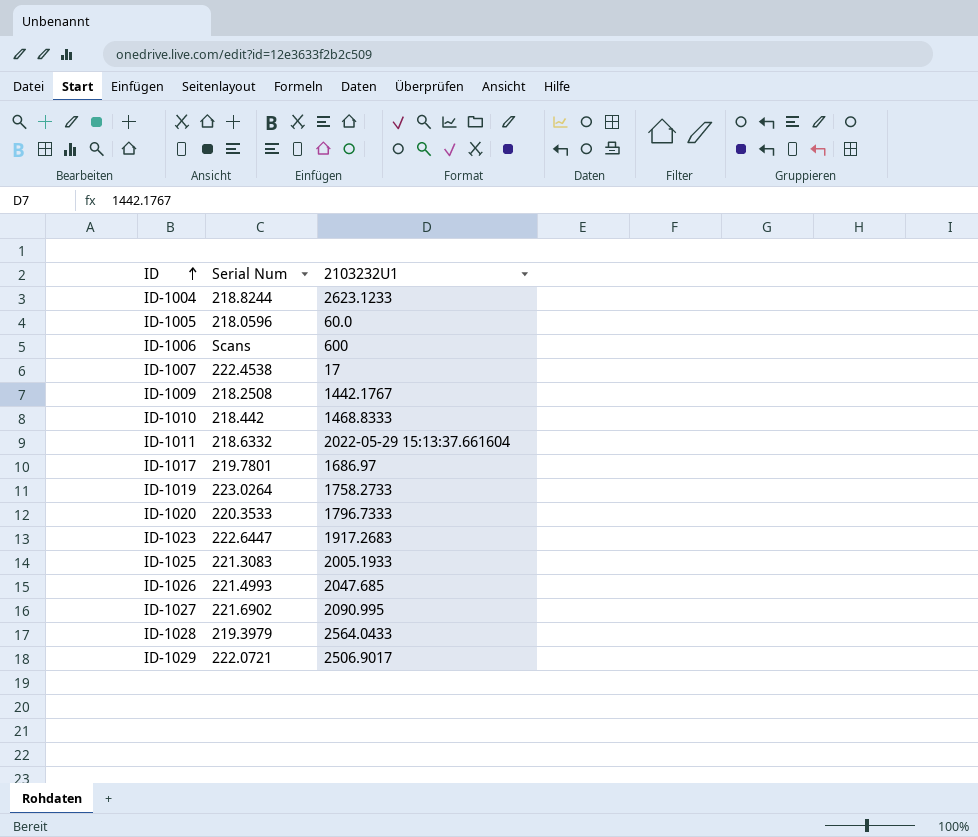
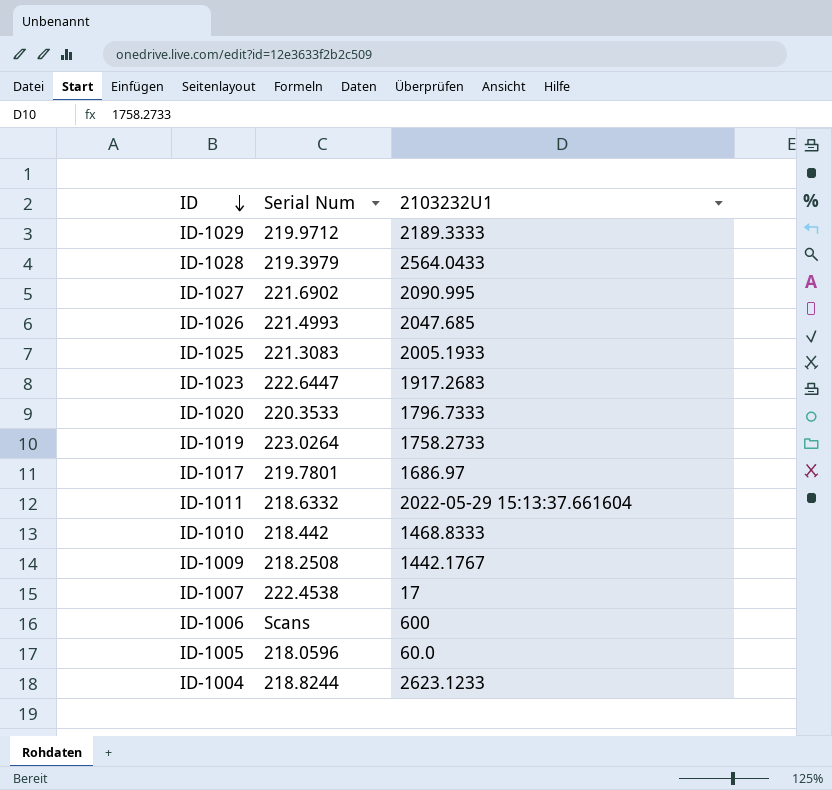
row order: ID ascending -> ID descending
ID-1029 | Serial Num: 222.0721 -> 219.9712
ID-1029 | 2103232U1: 2506.9017 -> 2189.3333

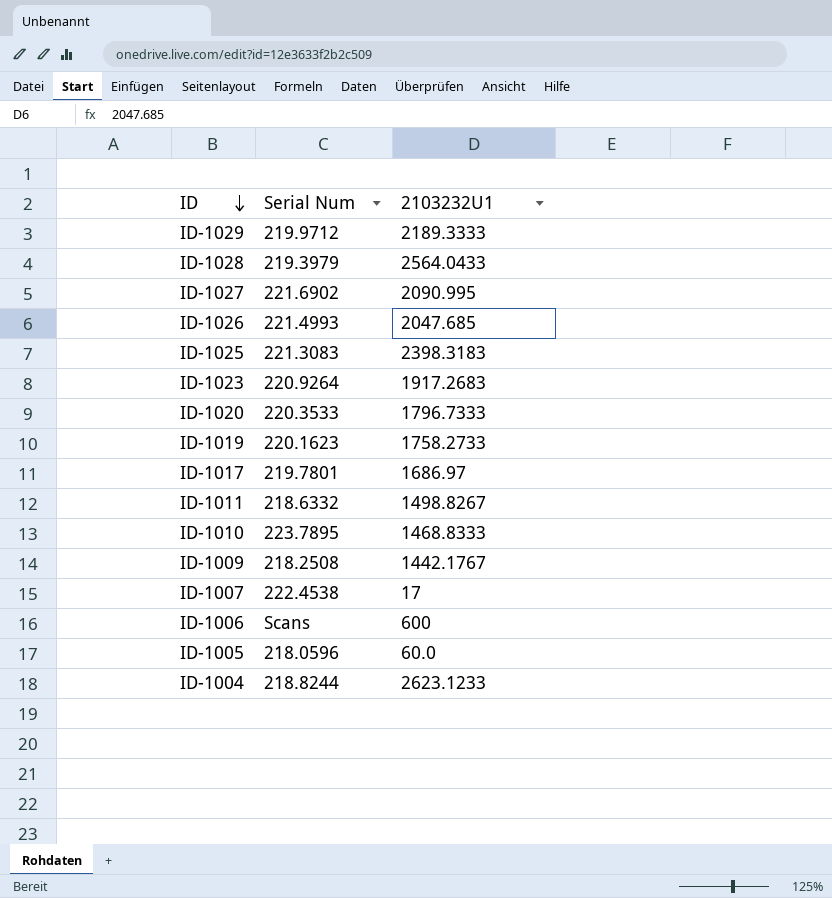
ID-1025 | 2103232U1: 2005.1933 -> 2398.3183
ID-1023 | Serial Num: 222.6447 -> 220.9264
ID-1019 | Serial Num: 223.0264 -> 220.1623
ID-1011 | 2103232U1: 2022-05-29 15:13:37.661604 -> 1498.8267
ID-1010 | Serial Num: 218.442 -> 223.7895

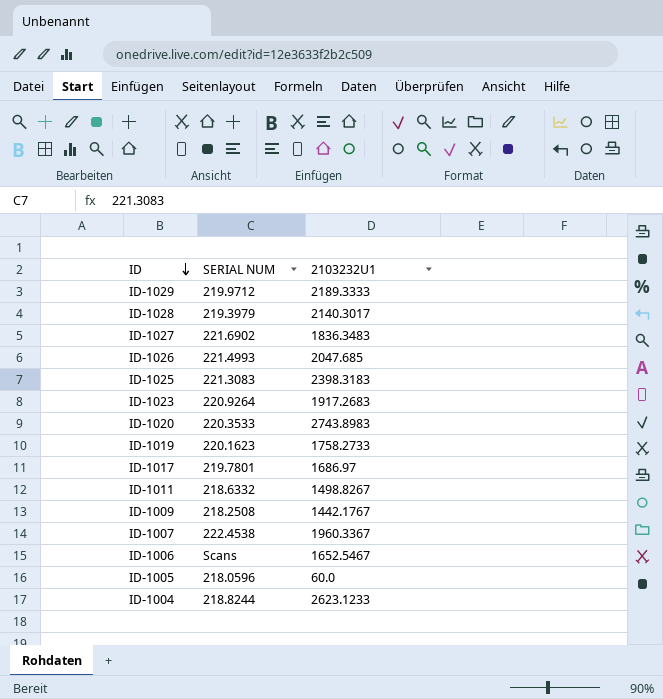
column name: Serial Num -> SERIAL NUM
row ID-1010: 223.7895 | 1468.8333 -> none
ID-1028 | 2103232U1: 2564.0433 -> 2140.3017
ID-1027 | 2103232U1: 2090.995 -> 1836.3483
ID-1020 | 2103232U1: 1796.7333 -> 2743.8983
ID-1007 | 2103232U1: 17 -> 1960.3367
ID-1006 | 2103232U1: 600 -> 1652.5467

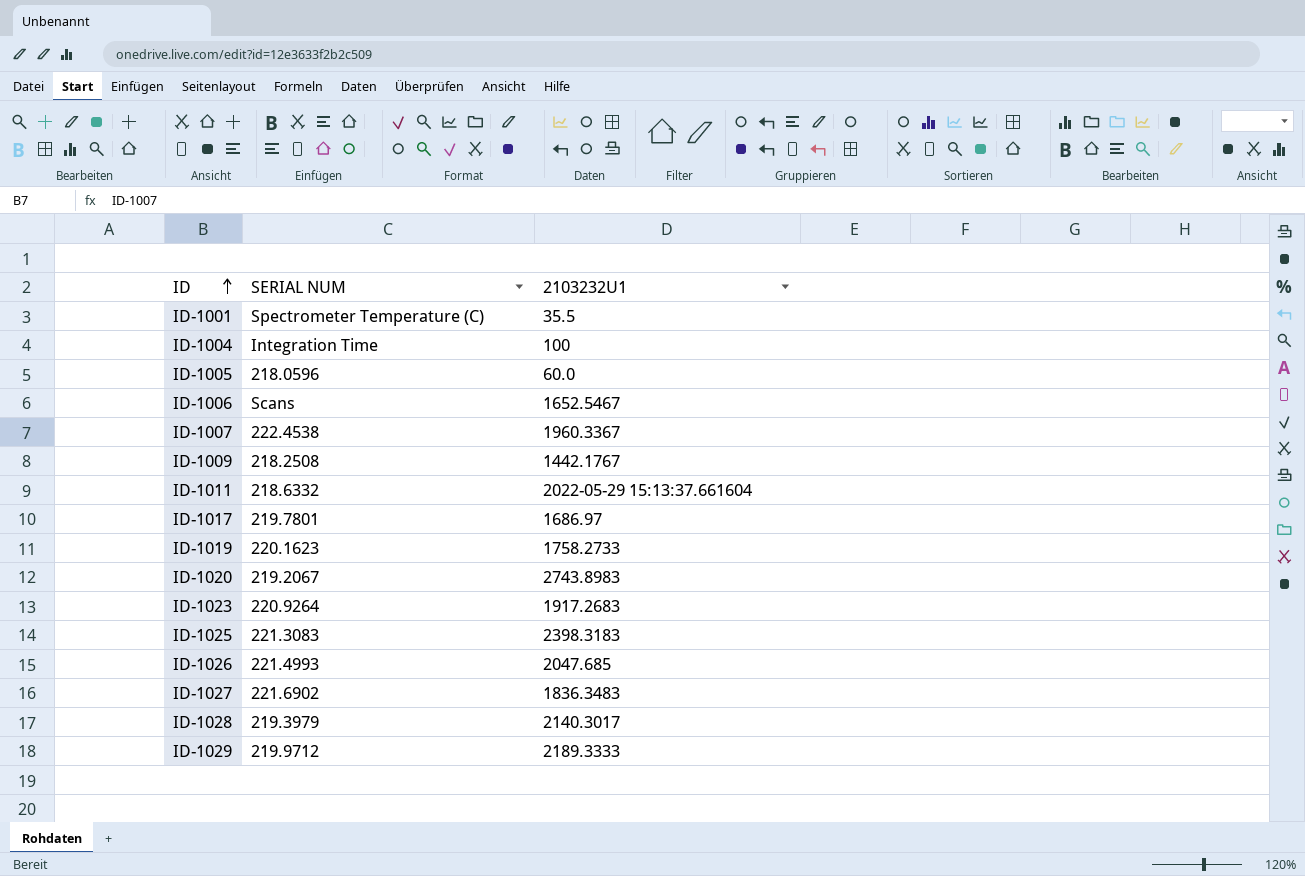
row order: ID descending -> ID ascending
row ID-1001: none -> Spectrometer Temperature (C) | 35.5
ID-1004 | SERIAL NUM: 218.8244 -> Integration Time
ID-1004 | 2103232U1: 2623.1233 -> 100
ID-1011 | 2103232U1: 1498.8267 -> 2022-05-29 15:13:37.661604
ID-1020 | SERIAL NUM: 220.3533 -> 219.2067

